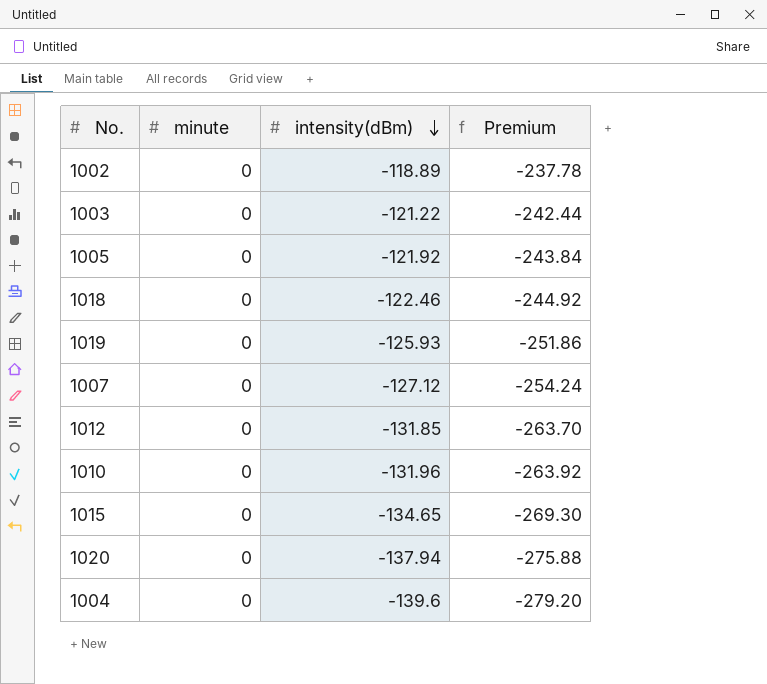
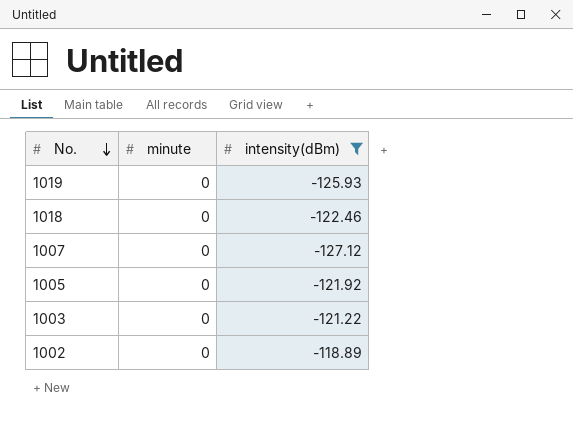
filter: none -> intensity(dBm) >= -127.12
row order: intensity(dBm) descending -> No. descending
column Premium | formula: [intensity(dBm)] * 2 -> none

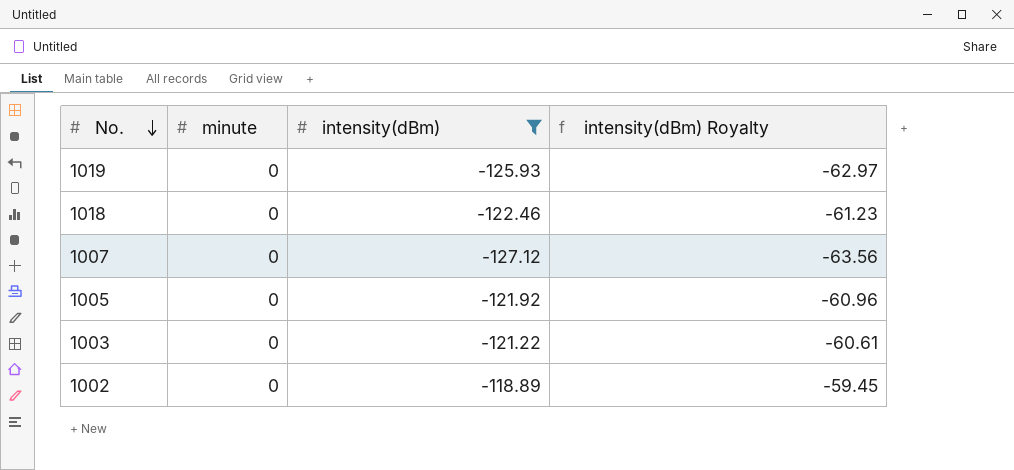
column intensity(dBm) Royalty | formula: none -> [intensity(dBm)] * 0.5

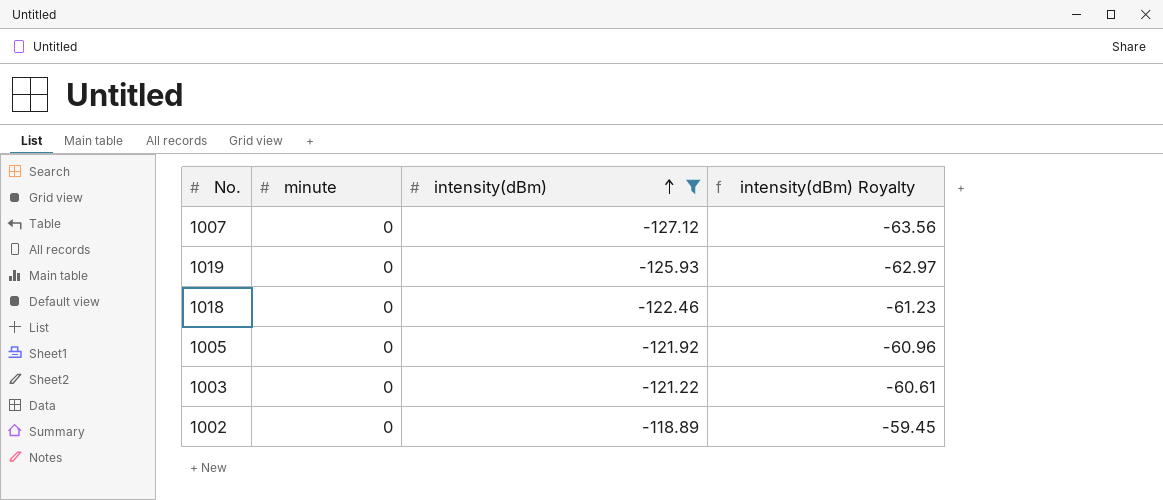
row order: No. descending -> intensity(dBm) ascending

